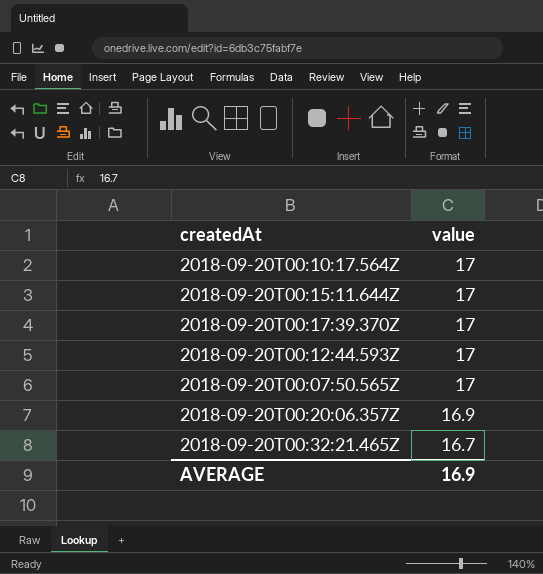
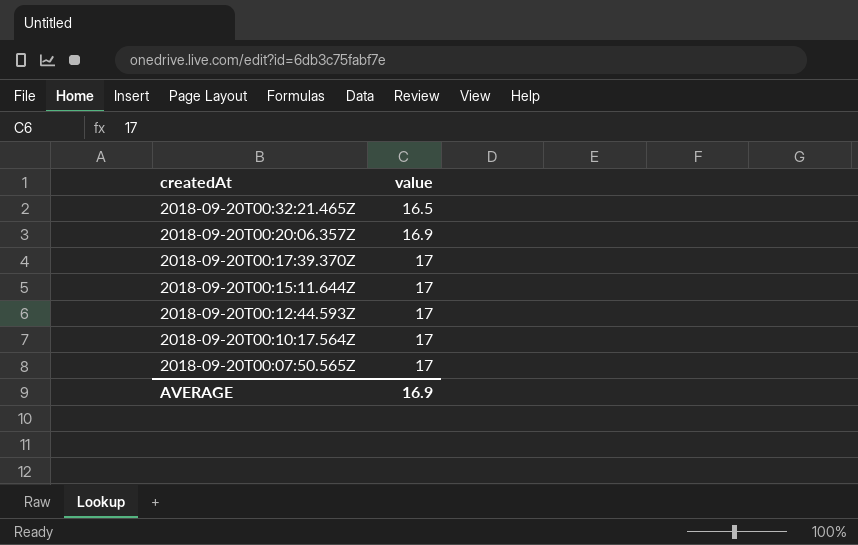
row order: value descending -> createdAt descending
2018-09-20T00:32:21.465Z | value: 16.7 -> 16.5

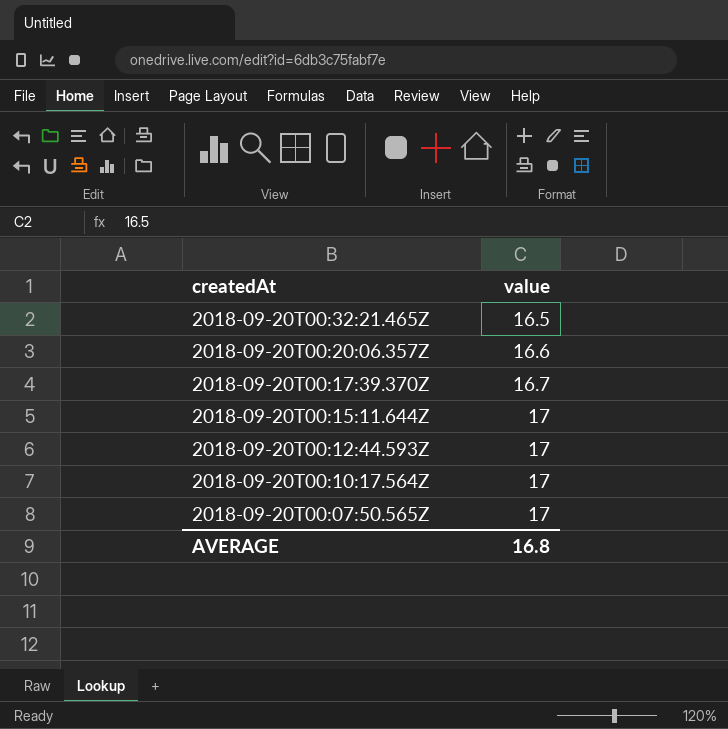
2018-09-20T00:20:06.357Z | value: 16.9 -> 16.6
2018-09-20T00:17:39.370Z | value: 17 -> 16.7
AVERAGE | value: 16.9 -> 16.8

